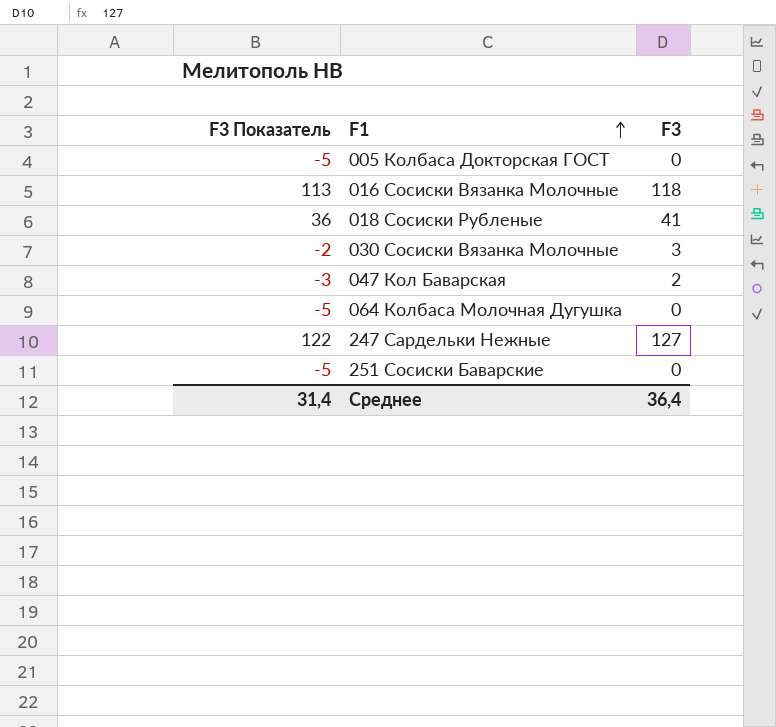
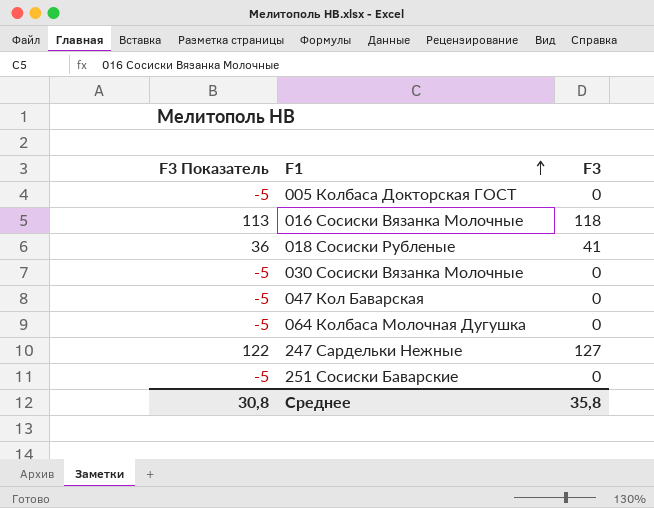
030 Сосиски Вязанка Молочные | F3 Показатель: -2 -> -5
030 Сосиски Вязанка Молочные | F3: 3 -> 0
047 Кол Баварская | F3 Показатель: -3 -> -5
047 Кол Баварская | F3: 2 -> 0
Среднее | F3 Показатель: 31,4 -> 30,8
Среднее | F3: 36,4 -> 35,8

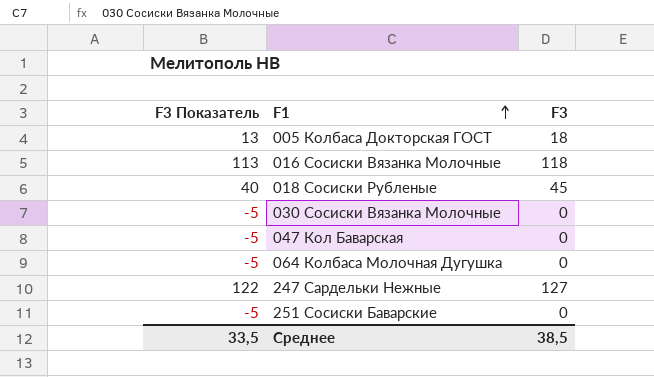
005 Колбаса Докторская ГОСТ | F3 Показатель: -5 -> 13
005 Колбаса Докторская ГОСТ | F3: 0 -> 18
018 Сосиски Рубленые | F3 Показатель: 36 -> 40
018 Сосиски Рубленые | F3: 41 -> 45
Среднее | F3 Показатель: 30,8 -> 33,5
Среднее | F3: 35,8 -> 38,5

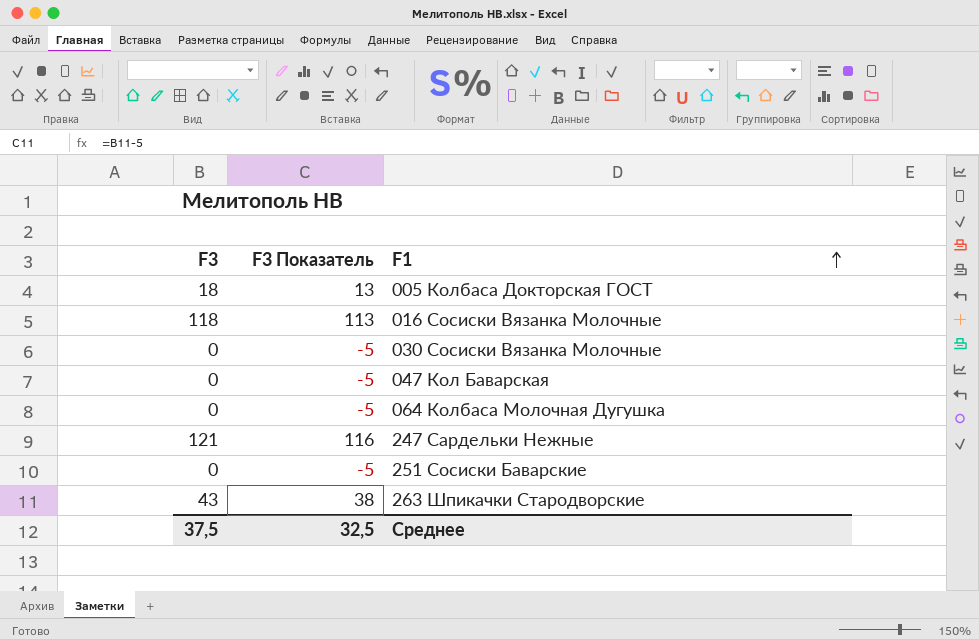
column F3 | position: 3 -> 1
row 018 Сосиски Рубленые: 40 | 45 -> none
247 Сардельки Нежные | F3: 127 -> 121
247 Сардельки Нежные | F3 Показатель: 122 -> 116
row 263 Шпикачки Стародворские: none -> 43 | 38
Среднее | F3: 38,5 -> 37,5
Среднее | F3 Показатель: 33,5 -> 32,5

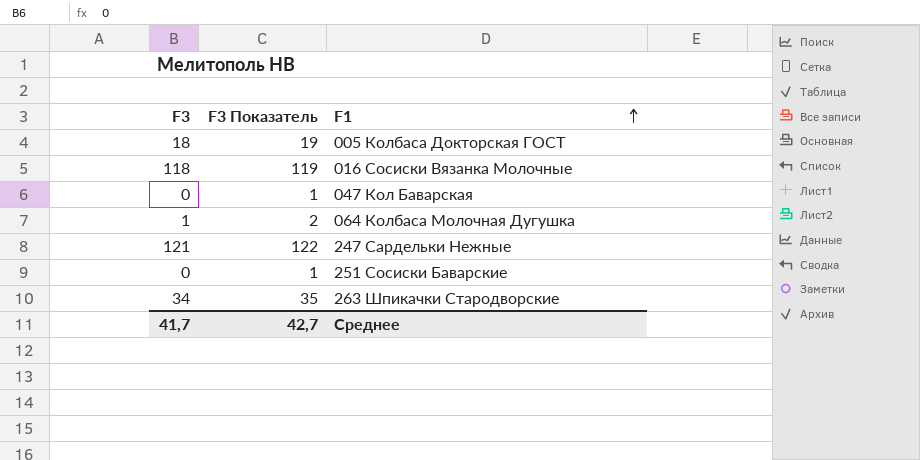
column F3 Показатель | formula: [F3] - 5 -> [F3] + 1
row 030 Сосиски Вязанка Молочные: 0 | -5 -> none
064 Колбаса Молочная Дугушка | F3: 0 -> 1
263 Шпикачки Стародворские | F3: 43 -> 34
Среднее | F3: 37,5 -> 41,7
Среднее | F3 Показатель: 32,5 -> 42,7

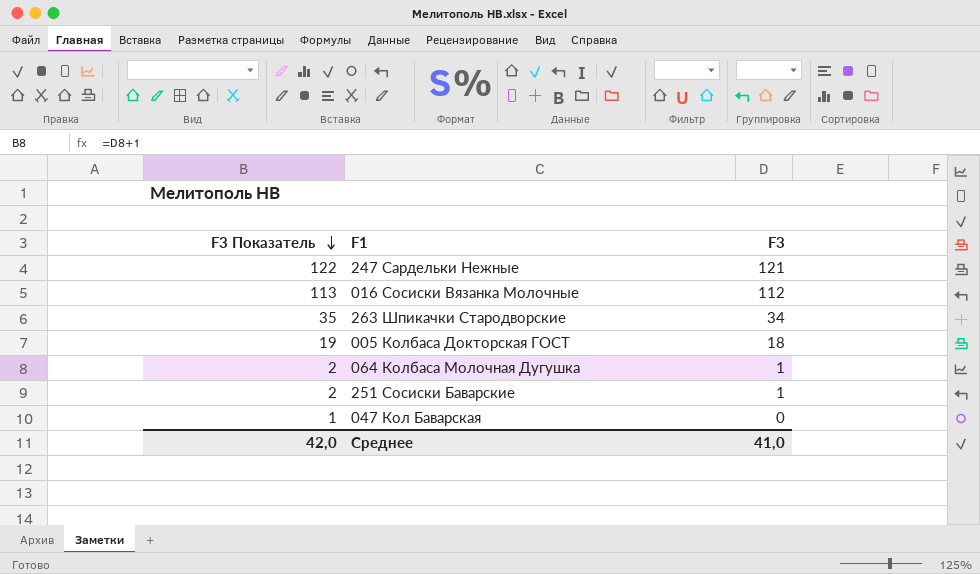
row order: F1 ascending -> F3 Показатель descending
column F3 | position: 1 -> 3
016 Сосиски Вязанка Молочные | F3 Показатель: 119 -> 113
016 Сосиски Вязанка Молочные | F3: 118 -> 112
251 Сосиски Баварские | F3 Показатель: 1 -> 2
251 Сосиски Баварские | F3: 0 -> 1
Среднее | F3 Показатель: 42,7 -> 42,0
Среднее | F3: 41,7 -> 41,0

